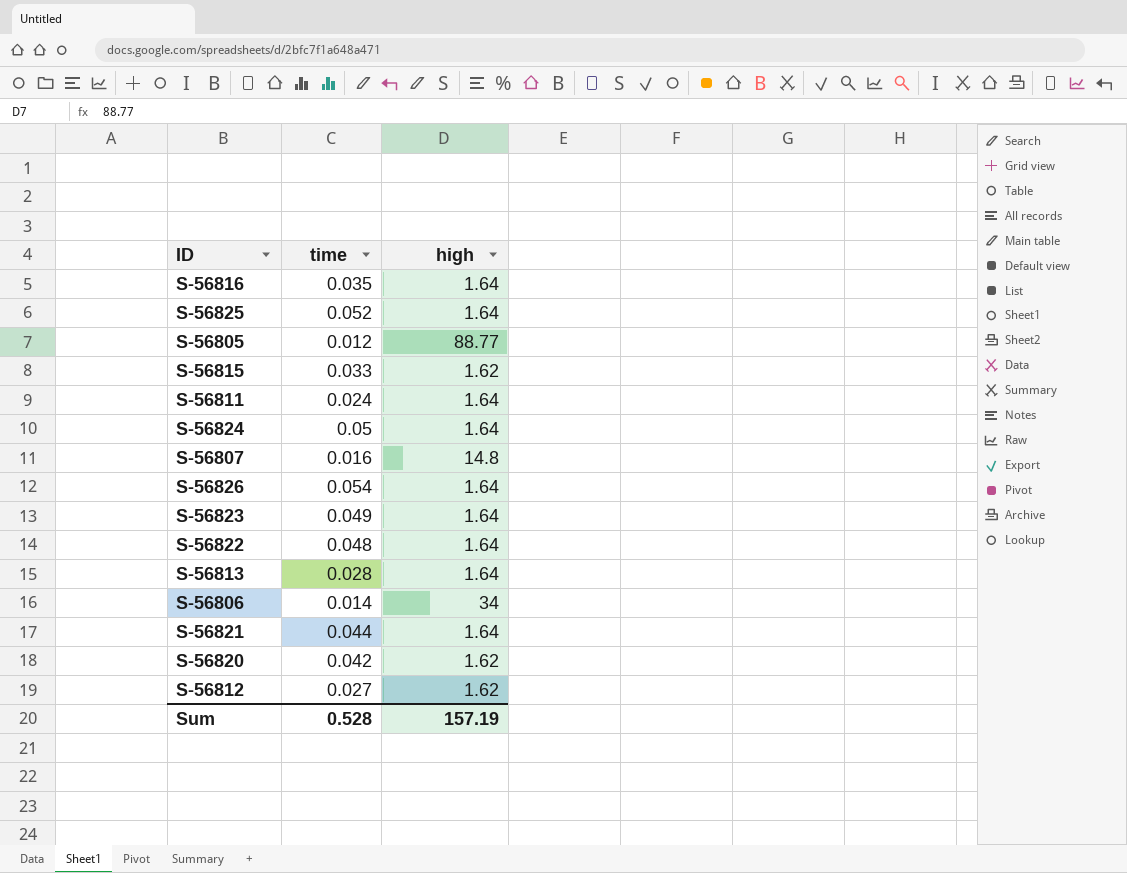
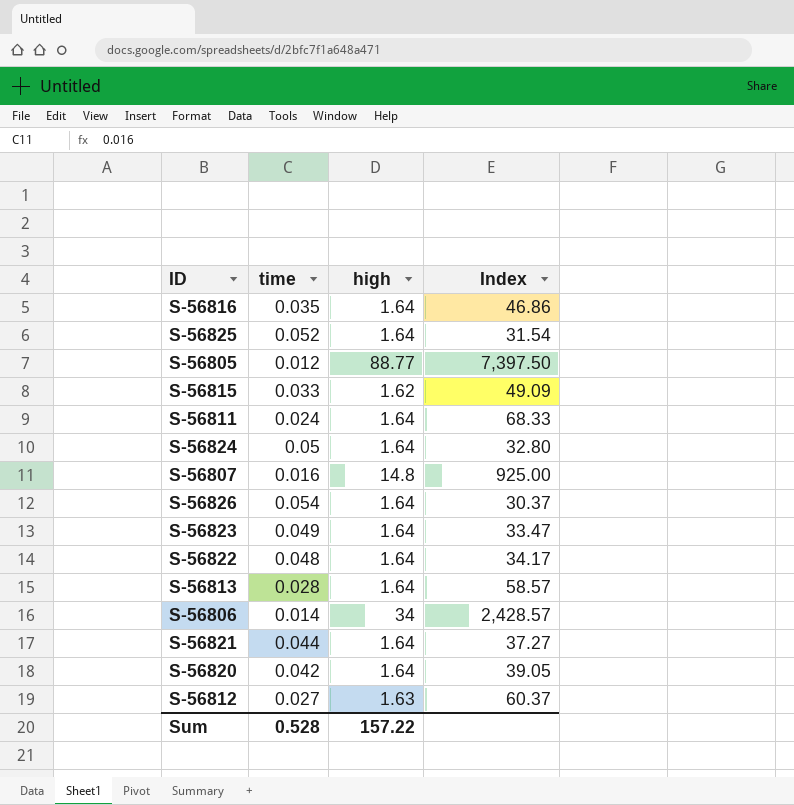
column Index | formula: none -> [high] / [time]
S-56820 | high: 1.62 -> 1.64
S-56812 | high: 1.62 -> 1.63
Sum | high: 157.19 -> 157.22

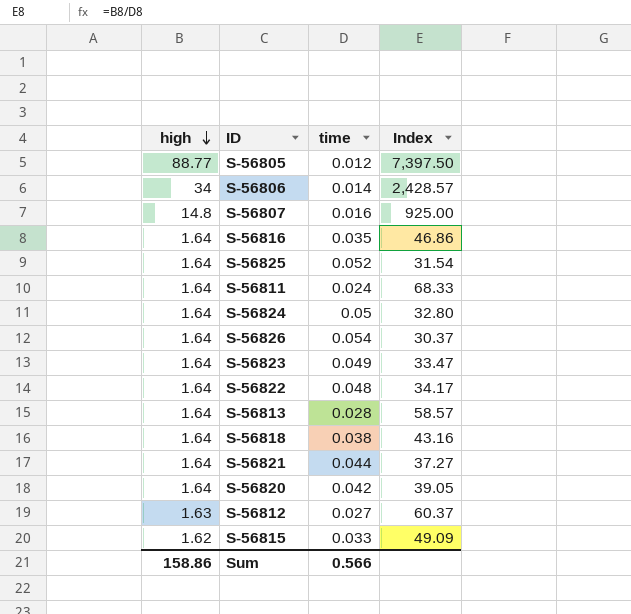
row order: none -> high descending
column high | position: 3 -> 1
row S-56818: none -> 1.64 | 0.038 | 43.16
Sum | high: 157.22 -> 158.86
Sum | time: 0.528 -> 0.566

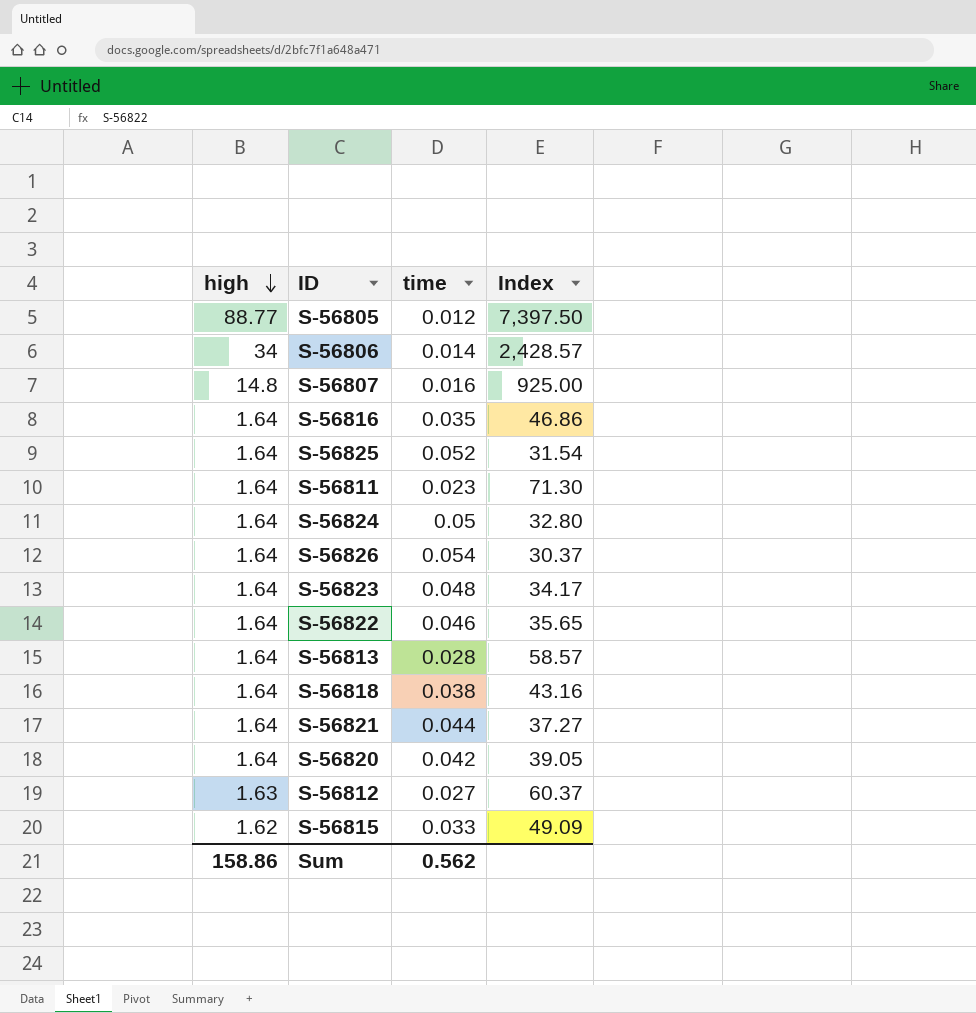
S-56811 | time: 0.024 -> 0.023
S-56811 | Index: 68.33 -> 71.30
S-56823 | time: 0.049 -> 0.048
S-56823 | Index: 33.47 -> 34.17
S-56822 | time: 0.048 -> 0.046
S-56822 | Index: 34.17 -> 35.65
Sum | time: 0.566 -> 0.562

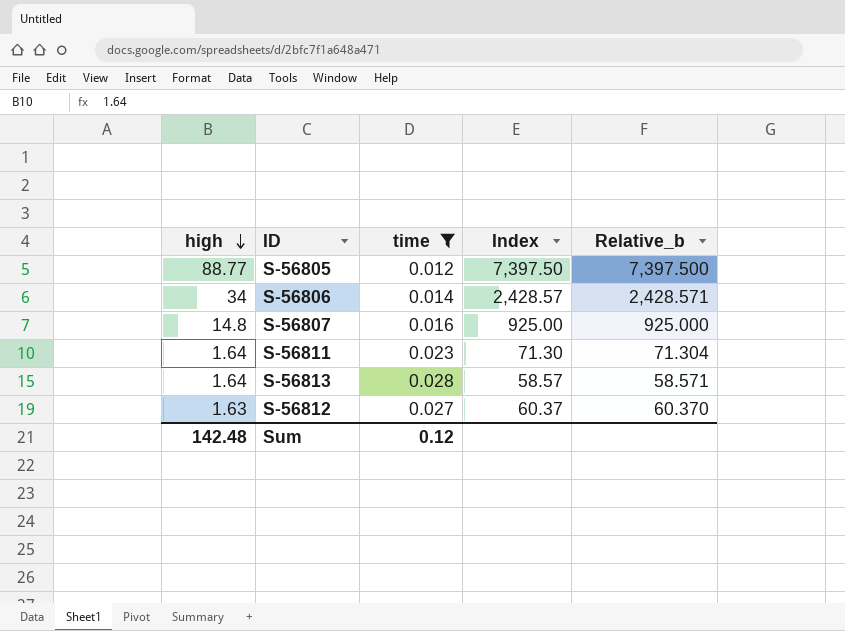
filter: none -> time <= 0.028
column Relative_b | formula: none -> [high] / [time]
Sum | high: 158.86 -> 142.48
Sum | time: 0.562 -> 0.12

